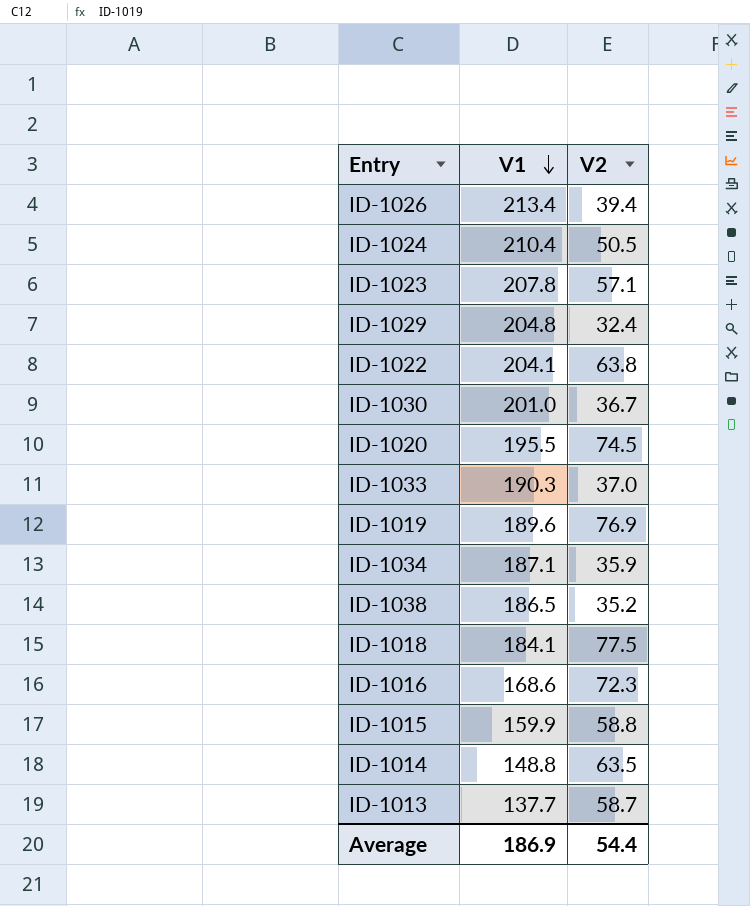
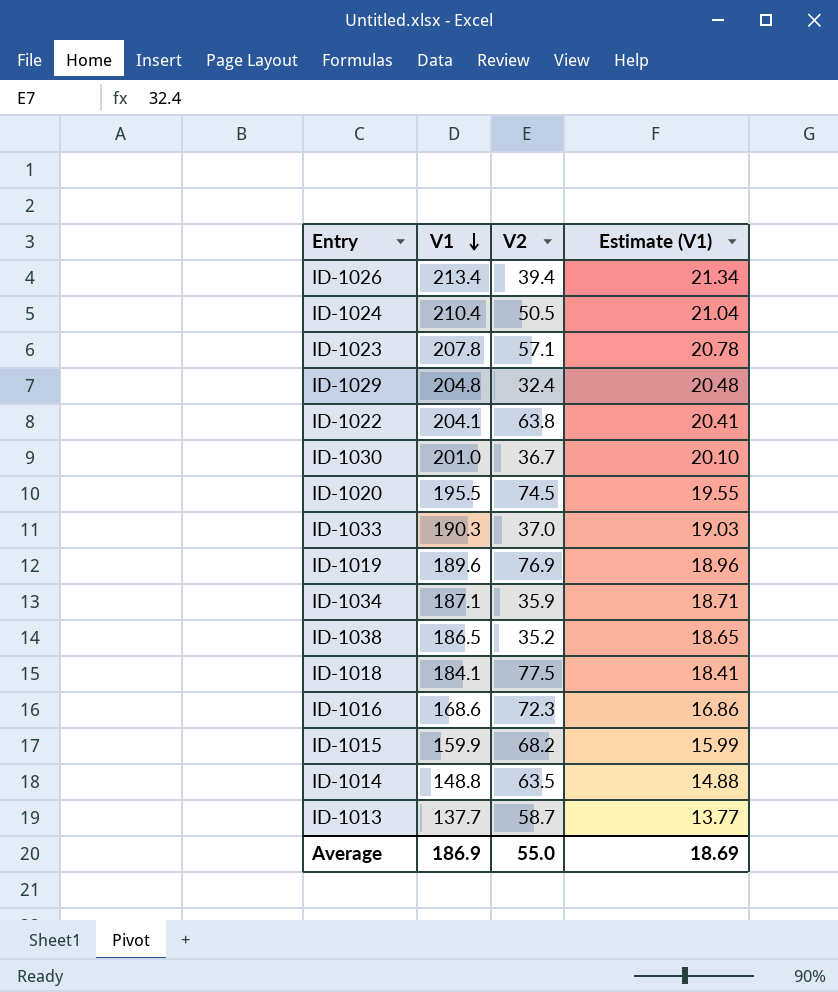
column Estimate (V1) | formula: none -> [V1] * 0.1
ID-1015 | V2: 58.8 -> 68.2
Average | V2: 54.4 -> 55.0

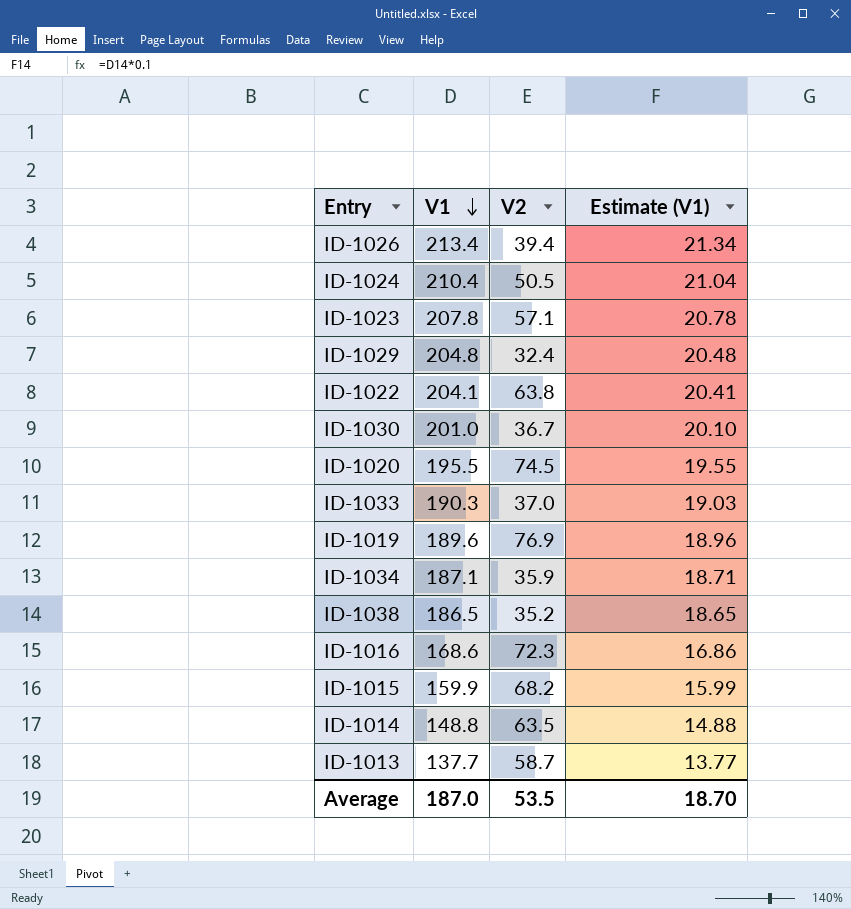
row ID-1018: 184.1 | 77.5 | 18.41 -> none
Average | V1: 186.9 -> 187.0
Average | V2: 55.0 -> 53.5
Average | Estimate (V1): 18.69 -> 18.70

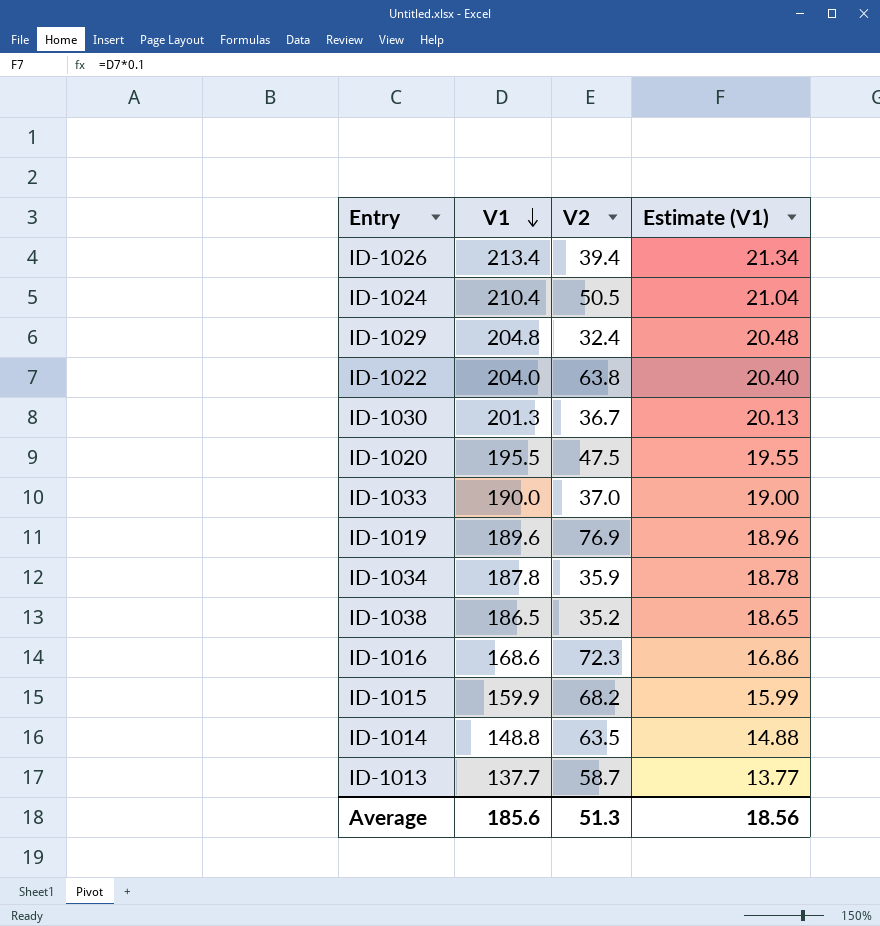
row ID-1023: 207.8 | 57.1 | 20.78 -> none
ID-1022 | V1: 204.1 -> 204.0
ID-1022 | Estimate (V1): 20.41 -> 20.40
ID-1030 | V1: 201.0 -> 201.3
ID-1030 | Estimate (V1): 20.10 -> 20.13
ID-1020 | V2: 74.5 -> 47.5
ID-1033 | V1: 190.3 -> 190.0
ID-1033 | Estimate (V1): 19.03 -> 19.00
ID-1034 | V1: 187.1 -> 187.8
ID-1034 | Estimate (V1): 18.71 -> 18.78
Average | V1: 187.0 -> 185.6
Average | V2: 53.5 -> 51.3
Average | Estimate (V1): 18.70 -> 18.56

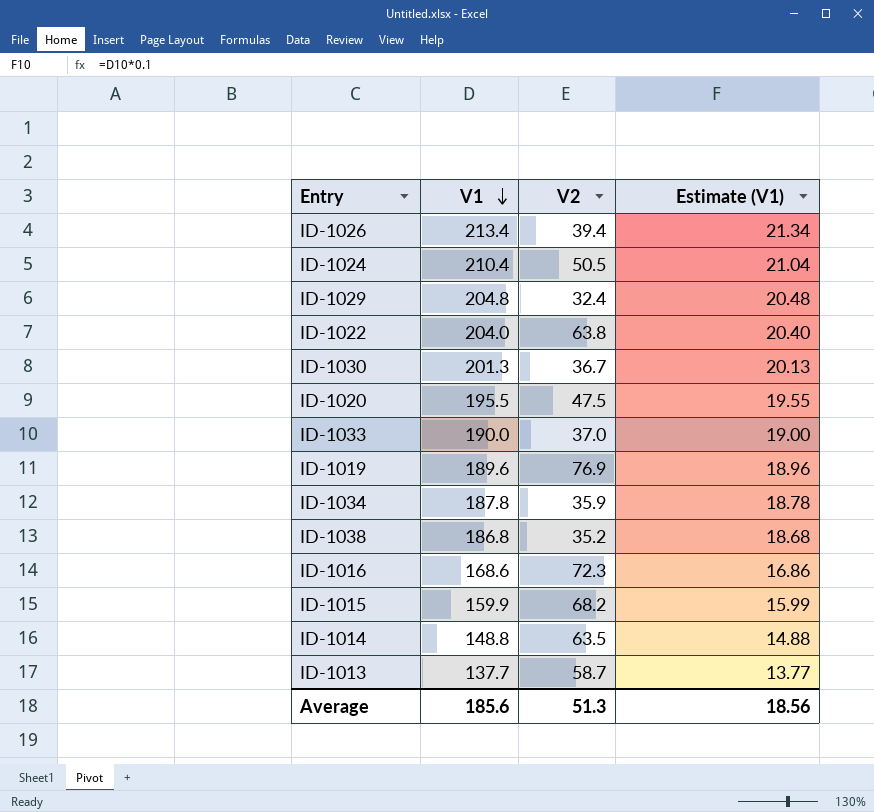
ID-1038 | V1: 186.5 -> 186.8
ID-1038 | Estimate (V1): 18.65 -> 18.68

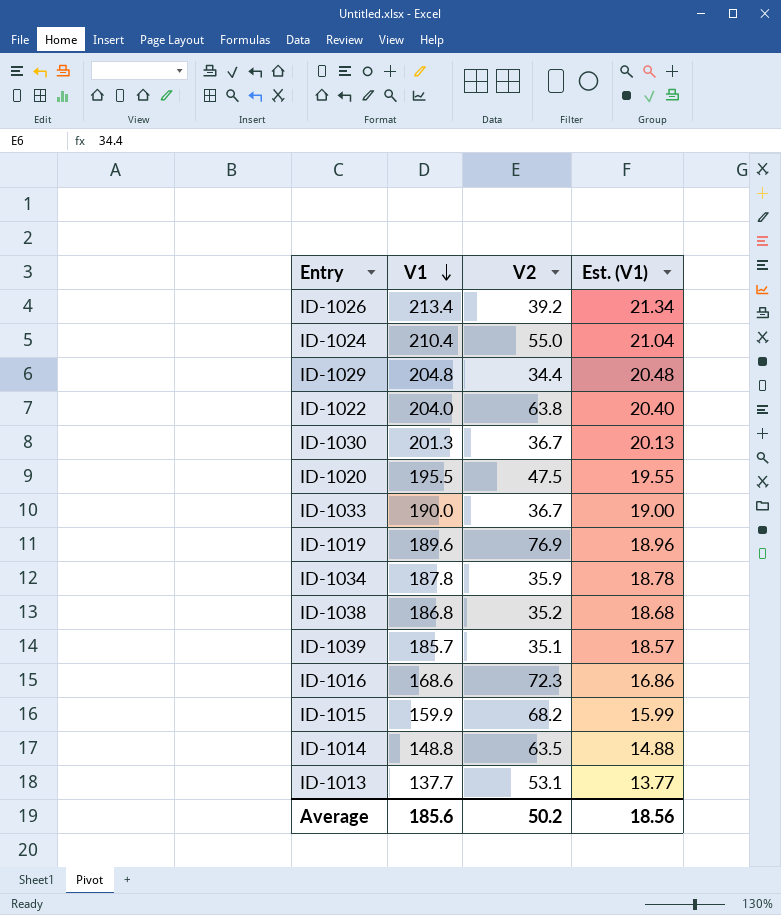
column name: Estimate (V1) -> Est. (V1)
ID-1026 | V2: 39.4 -> 39.2
ID-1024 | V2: 50.5 -> 55.0
ID-1029 | V2: 32.4 -> 34.4
ID-1033 | V2: 37.0 -> 36.7
row ID-1039: none -> 185.7 | 35.1 | 18.57
ID-1013 | V2: 58.7 -> 53.1
Average | V2: 51.3 -> 50.2

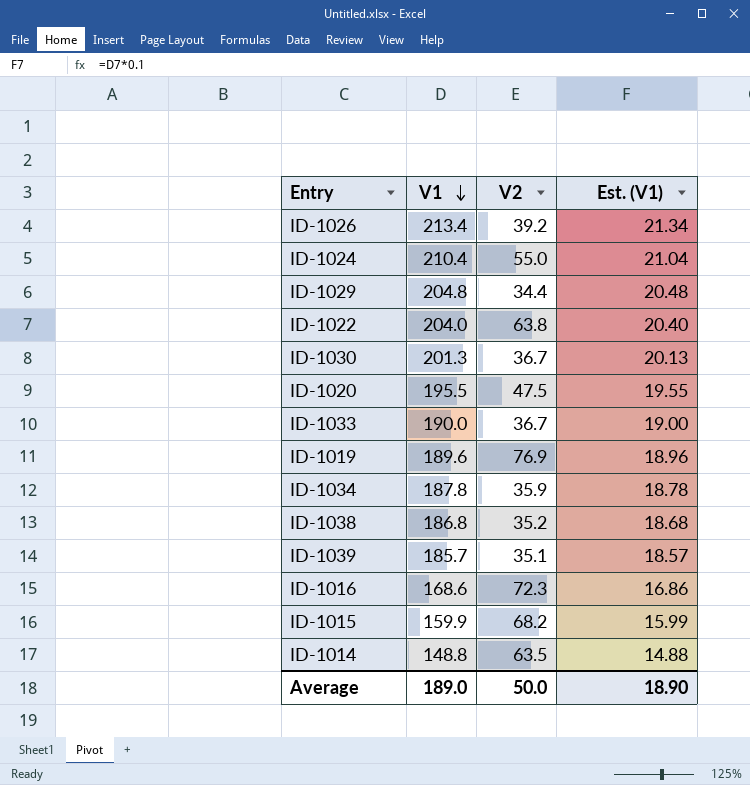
row ID-1013: 137.7 | 53.1 | 13.77 -> none
Average | V1: 185.6 -> 189.0
Average | V2: 50.2 -> 50.0
Average | Est. (V1): 18.56 -> 18.90

